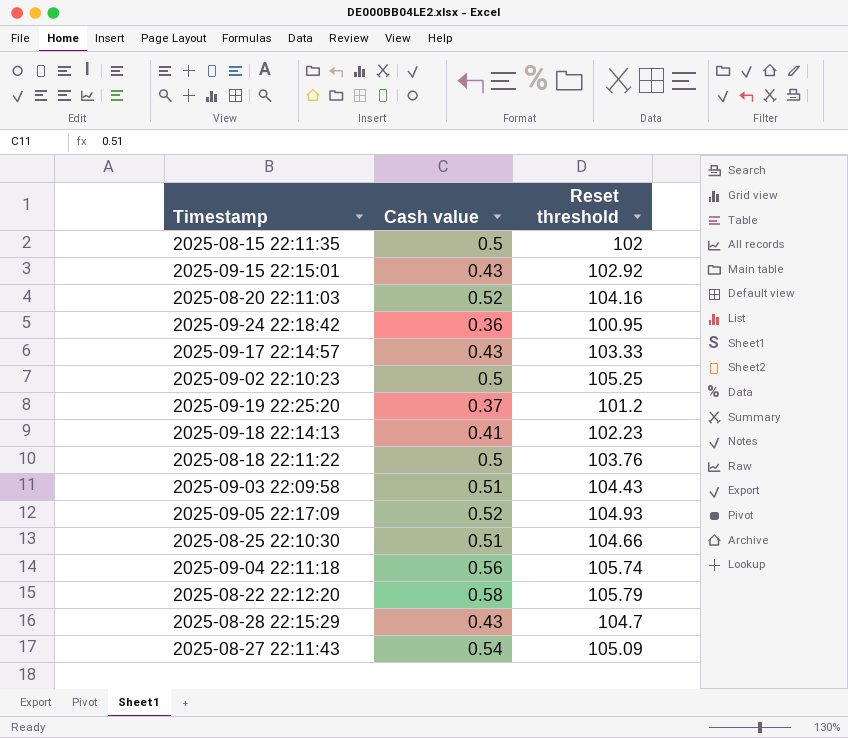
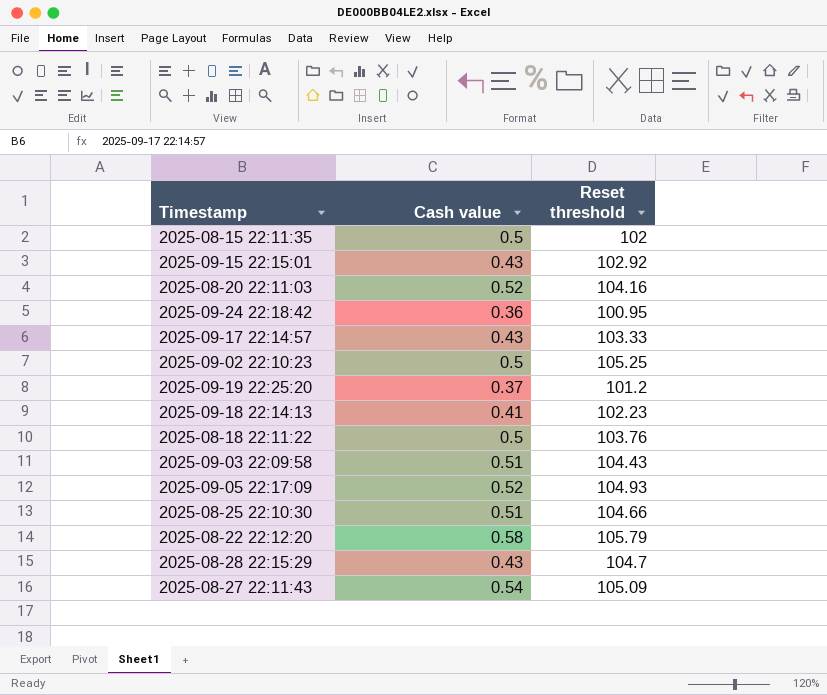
row 2025-09-04 22:11:18: 0.56 | 105.74 -> none

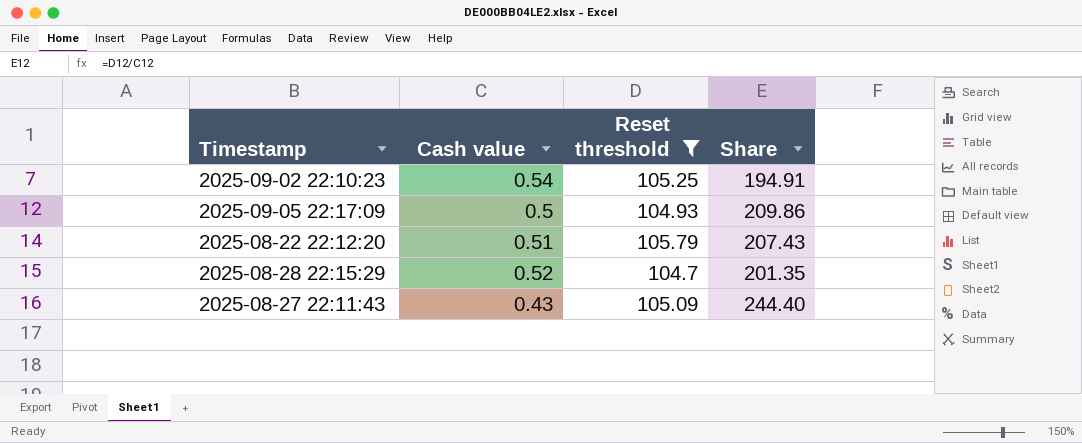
filter: none -> Reset threshold >= 104.7
column Share | formula: none -> [Reset threshold] / [Cash value]
2025-09-02 22:10:23 | Cash value: 0.5 -> 0.54
2025-09-05 22:17:09 | Cash value: 0.52 -> 0.5
2025-08-22 22:12:20 | Cash value: 0.58 -> 0.51
2025-08-28 22:15:29 | Cash value: 0.43 -> 0.52
2025-08-27 22:11:43 | Cash value: 0.54 -> 0.43

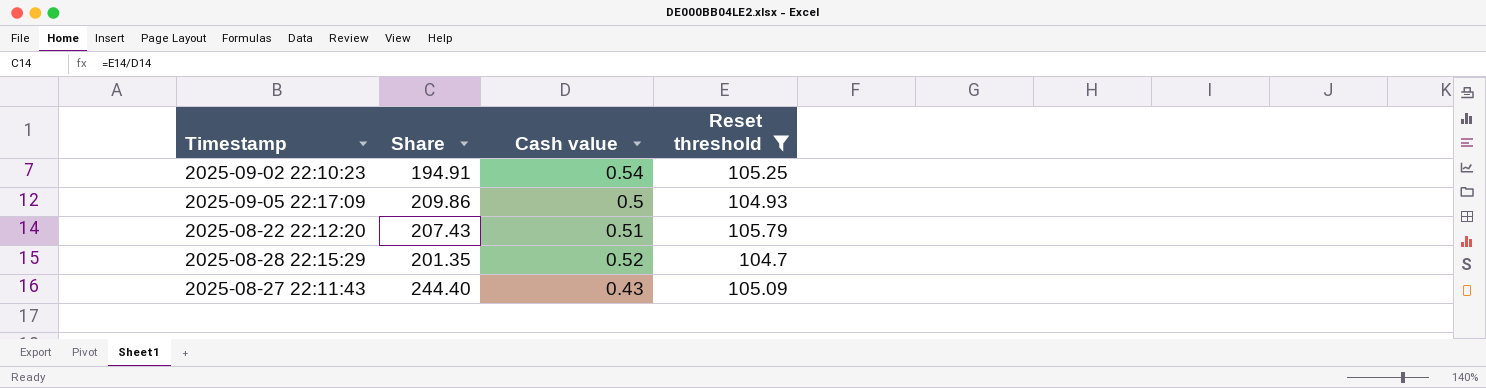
column Share | position: 4 -> 2

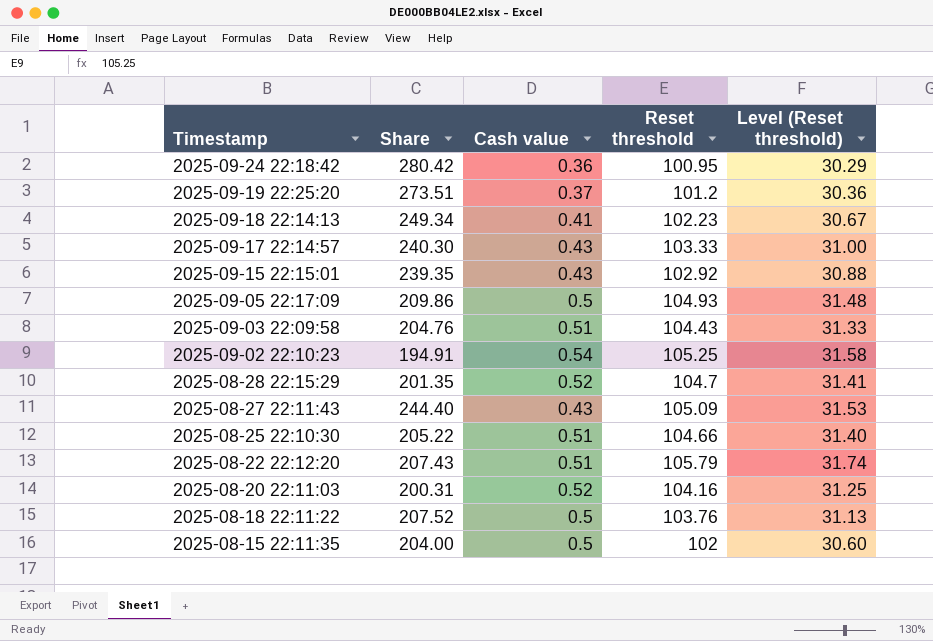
filter: Reset threshold >= 104.7 -> none
row order: none -> Timestamp descending
column Level (Reset threshold) | formula: none -> [Reset threshold] * 0.3

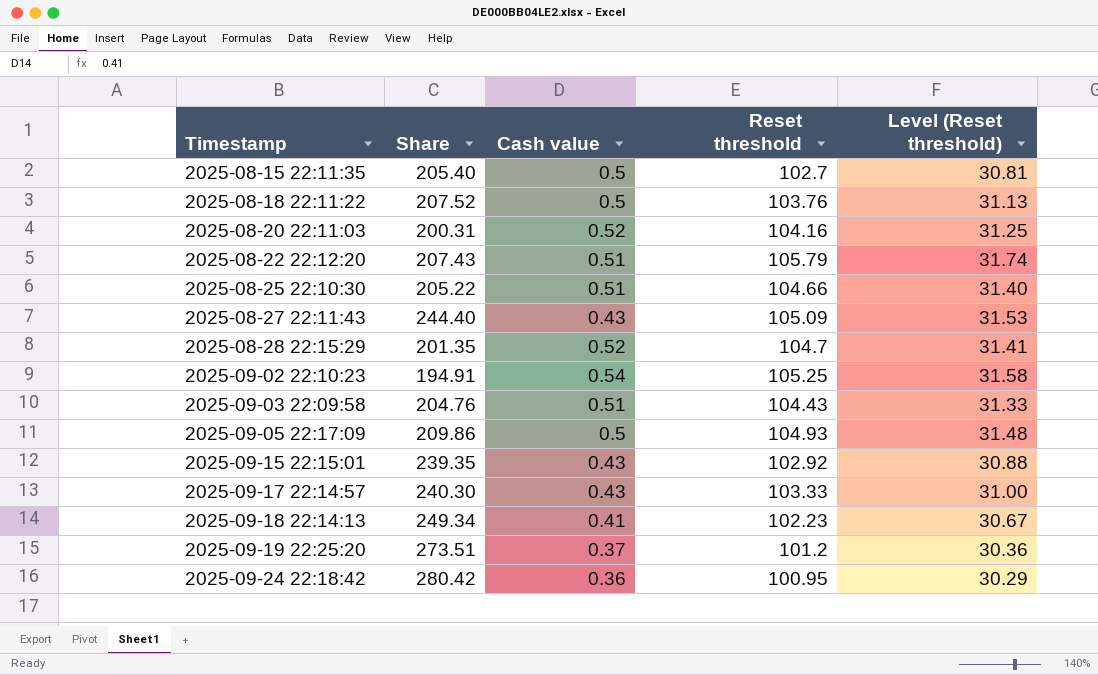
row order: Timestamp descending -> Timestamp ascending
2025-08-15 22:11:35 | Share: 204.00 -> 205.40
2025-08-15 22:11:35 | Reset threshold: 102 -> 102.7
2025-08-15 22:11:35 | Level (Reset threshold): 30.60 -> 30.81

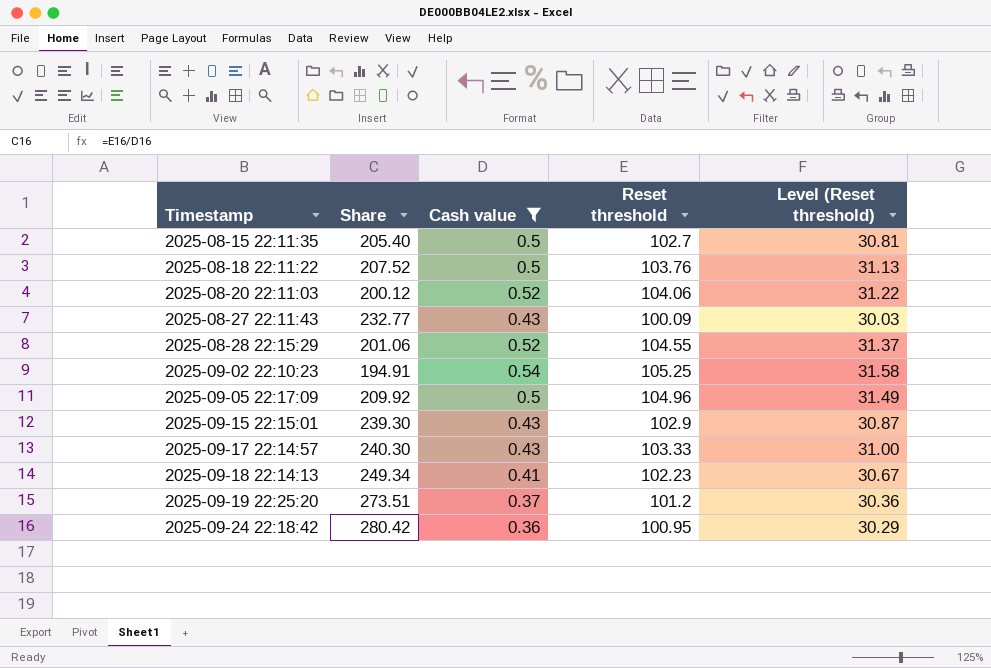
filter: none -> Cash value != 0.51
2025-08-20 22:11:03 | Share: 200.31 -> 200.12
2025-08-20 22:11:03 | Reset threshold: 104.16 -> 104.06
2025-08-20 22:11:03 | Level (Reset threshold): 31.25 -> 31.22
2025-08-27 22:11:43 | Share: 244.40 -> 232.77
2025-08-27 22:11:43 | Reset threshold: 105.09 -> 100.09
2025-08-27 22:11:43 | Level (Reset threshold): 31.53 -> 30.03
2025-08-28 22:15:29 | Share: 201.35 -> 201.06
2025-08-28 22:15:29 | Reset threshold: 104.7 -> 104.55
2025-08-28 22:15:29 | Level (Reset threshold): 31.41 -> 31.37
2025-09-05 22:17:09 | Share: 209.86 -> 209.92
2025-09-05 22:17:09 | Reset threshold: 104.93 -> 104.96
2025-09-05 22:17:09 | Level (Reset threshold): 31.48 -> 31.49
2025-09-15 22:15:01 | Share: 239.35 -> 239.30
2025-09-15 22:15:01 | Reset threshold: 102.92 -> 102.9
2025-09-15 22:15:01 | Level (Reset threshold): 30.88 -> 30.87

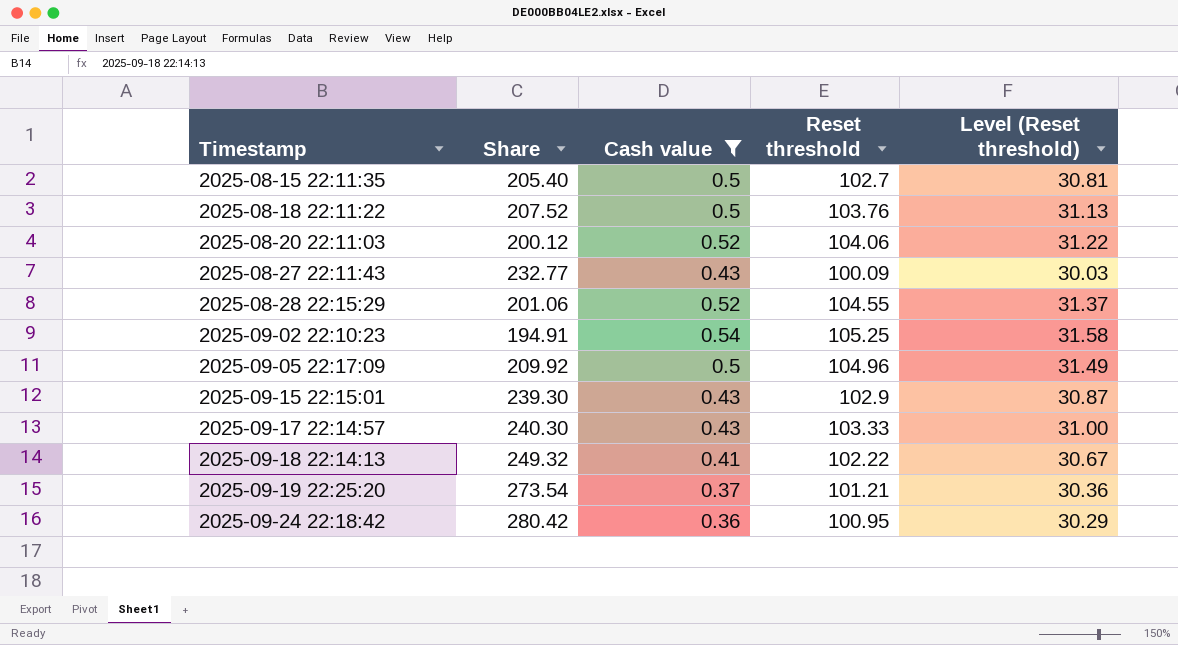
2025-09-18 22:14:13 | Share: 249.34 -> 249.32
2025-09-18 22:14:13 | Reset threshold: 102.23 -> 102.22
2025-09-19 22:25:20 | Share: 273.51 -> 273.54
2025-09-19 22:25:20 | Reset threshold: 101.2 -> 101.21

